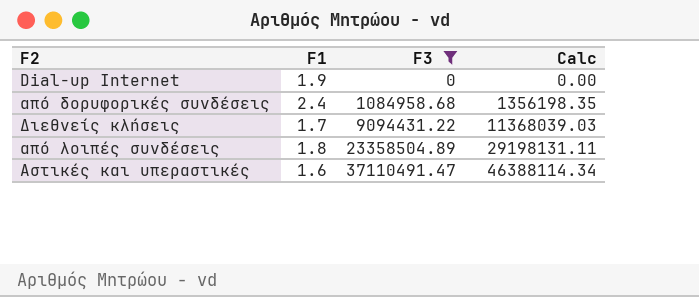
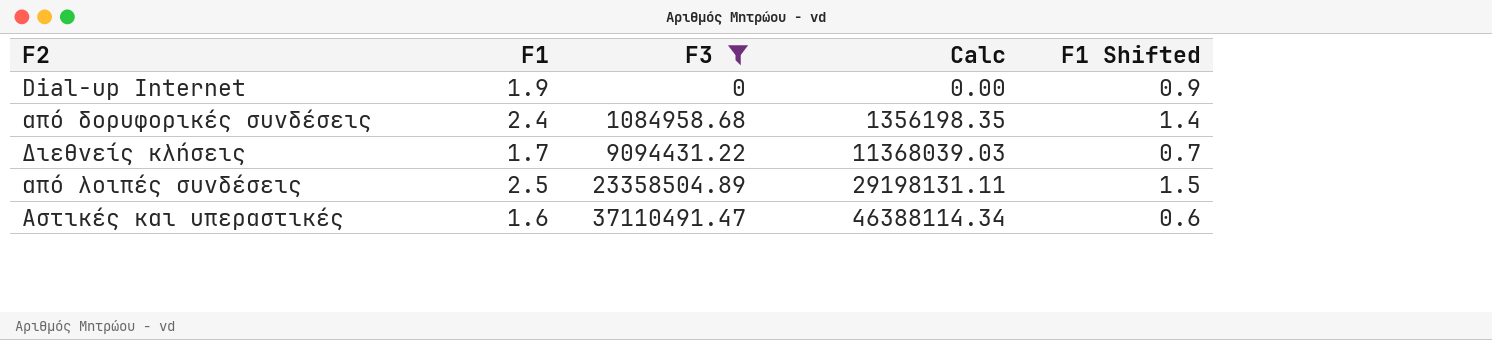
column F1 Shifted | formula: none -> [F1] - 1
από λοιπές συνδέσεις | F1: 1.8 -> 2.5

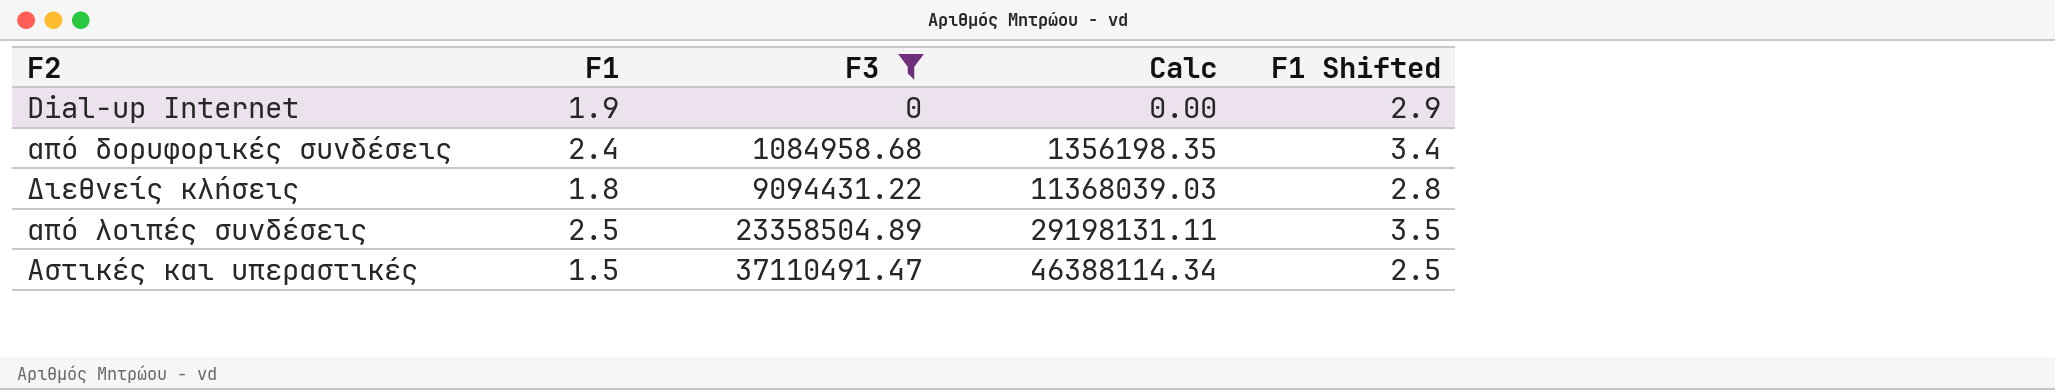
column F1 Shifted | formula: [F1] - 1 -> [F1] + 1
Διεθνείς κλήσεις | F1: 1.7 -> 1.8
Αστικές και υπεραστικές | F1: 1.6 -> 1.5

